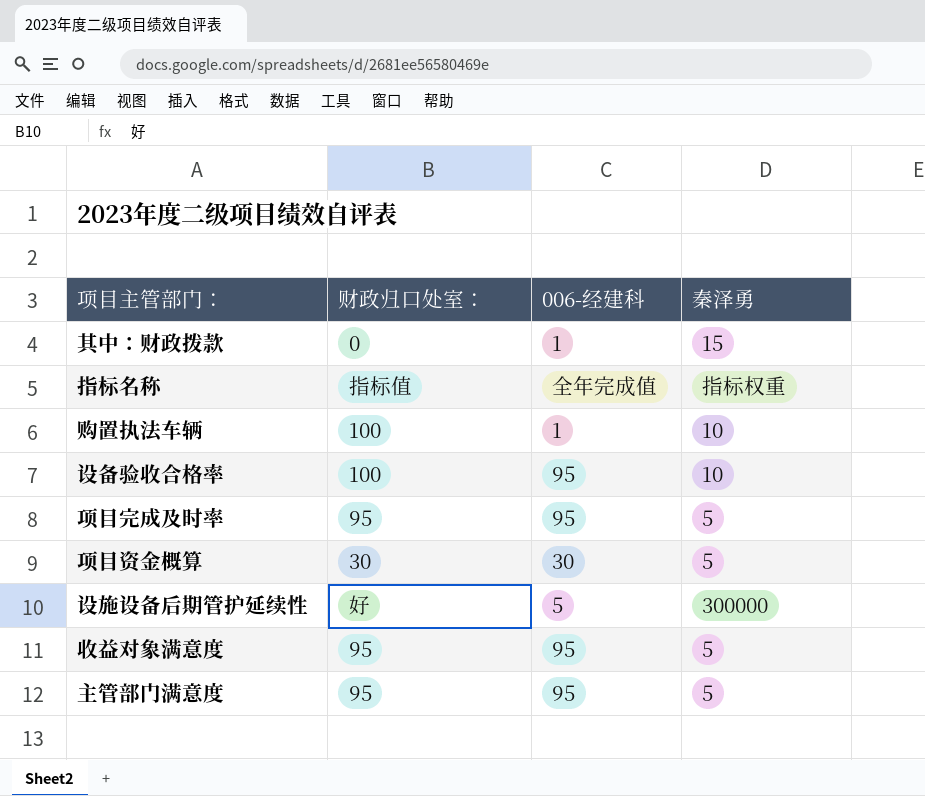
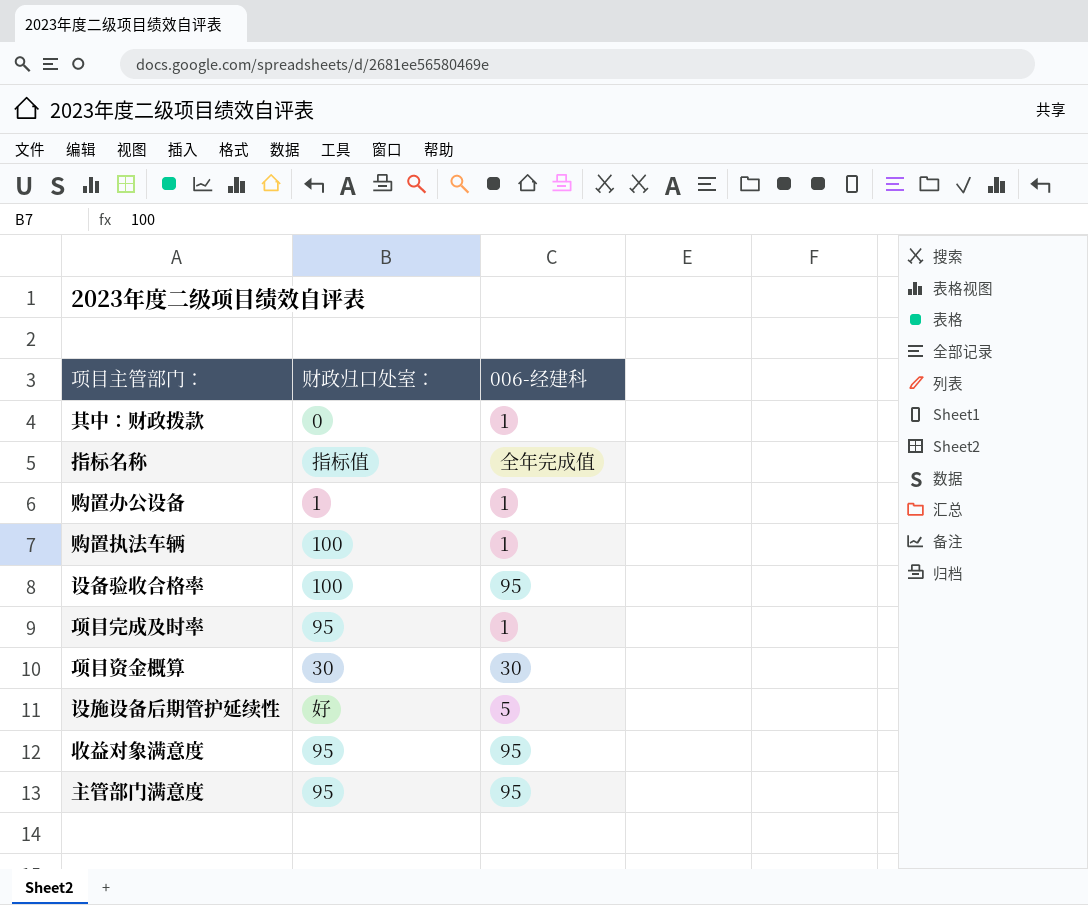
column 秦泽勇 | position: 4 -> none
row 购置办公设备: none -> 1 | 1
项目完成及时率 | 006-经建科: 95 -> 1

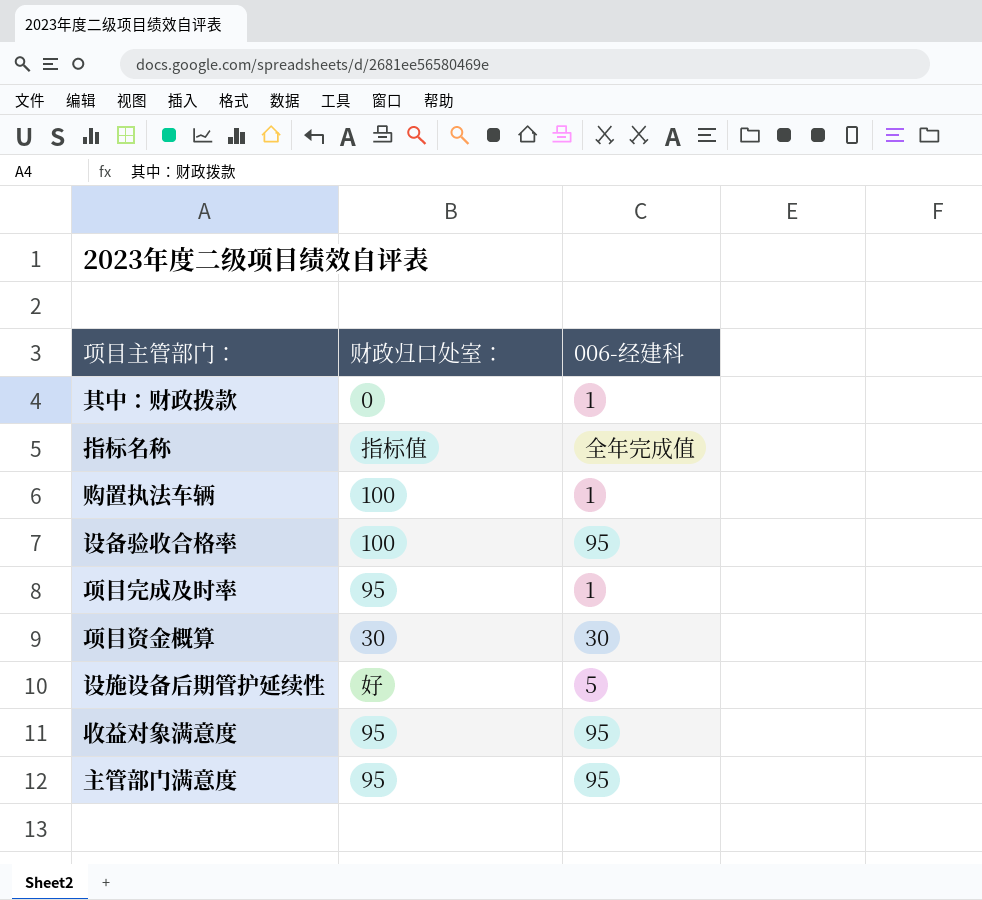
row 购置办公设备: 1 | 1 -> none

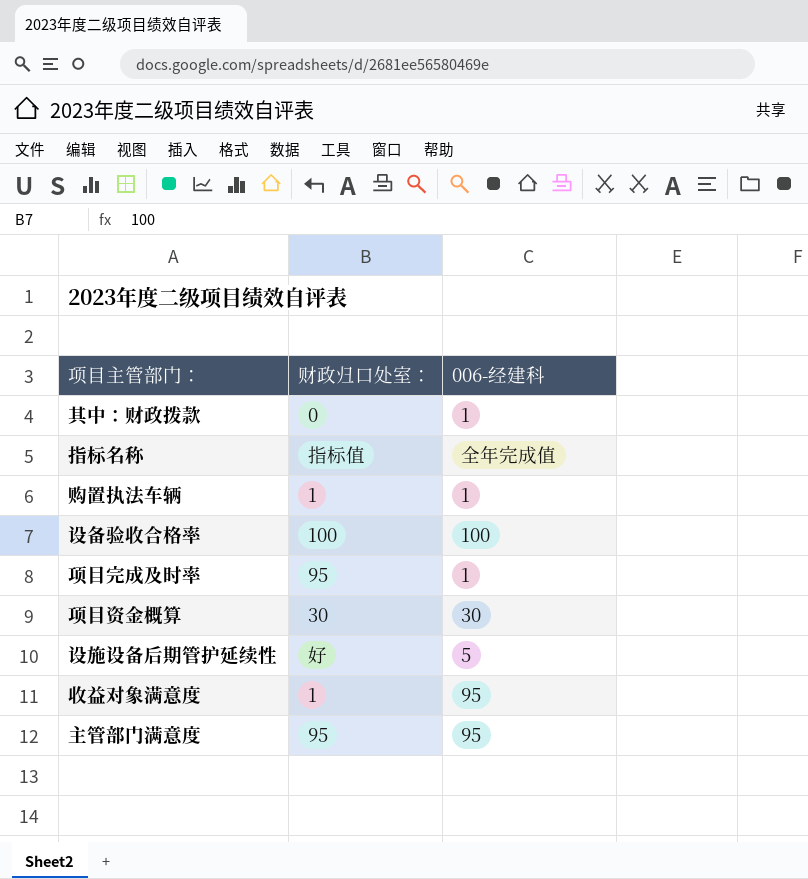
购置执法车辆 | 财政归口处室：: 100 -> 1
设备验收合格率 | 006-经建科: 95 -> 100
收益对象满意度 | 财政归口处室：: 95 -> 1

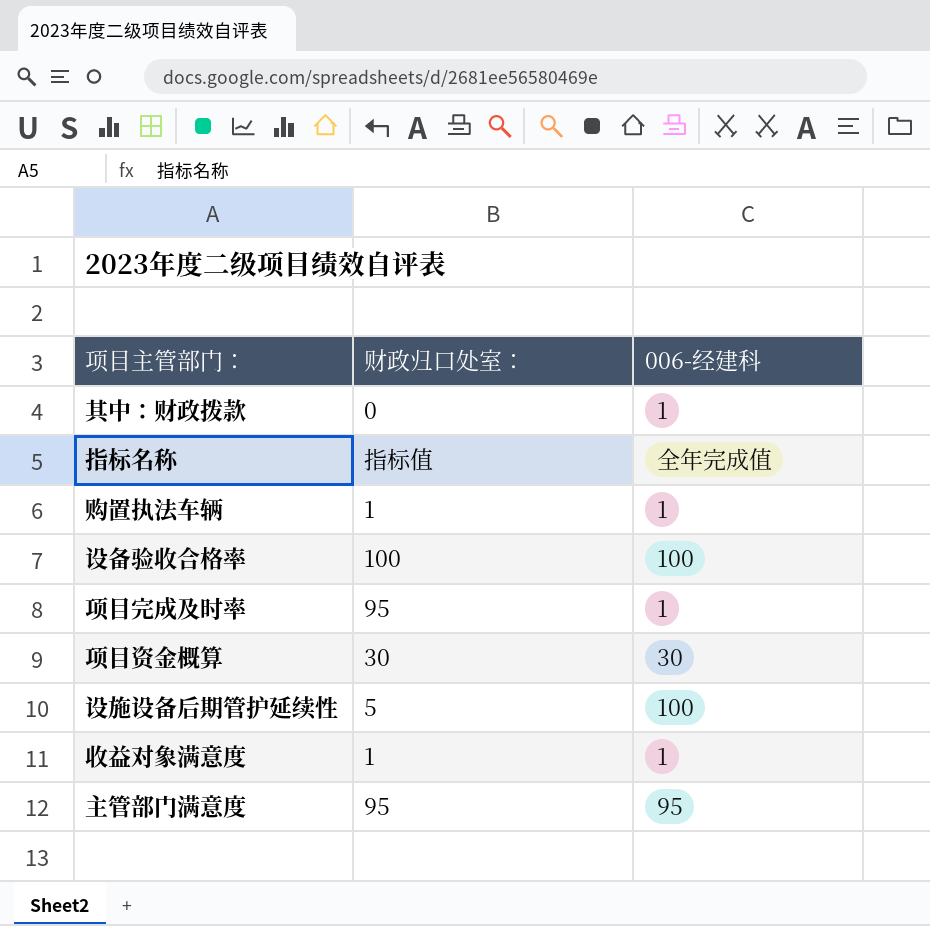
设施设备后期管护延续性 | 财政归口处室：: 好 -> 5
设施设备后期管护延续性 | 006-经建科: 5 -> 100
收益对象满意度 | 006-经建科: 95 -> 1

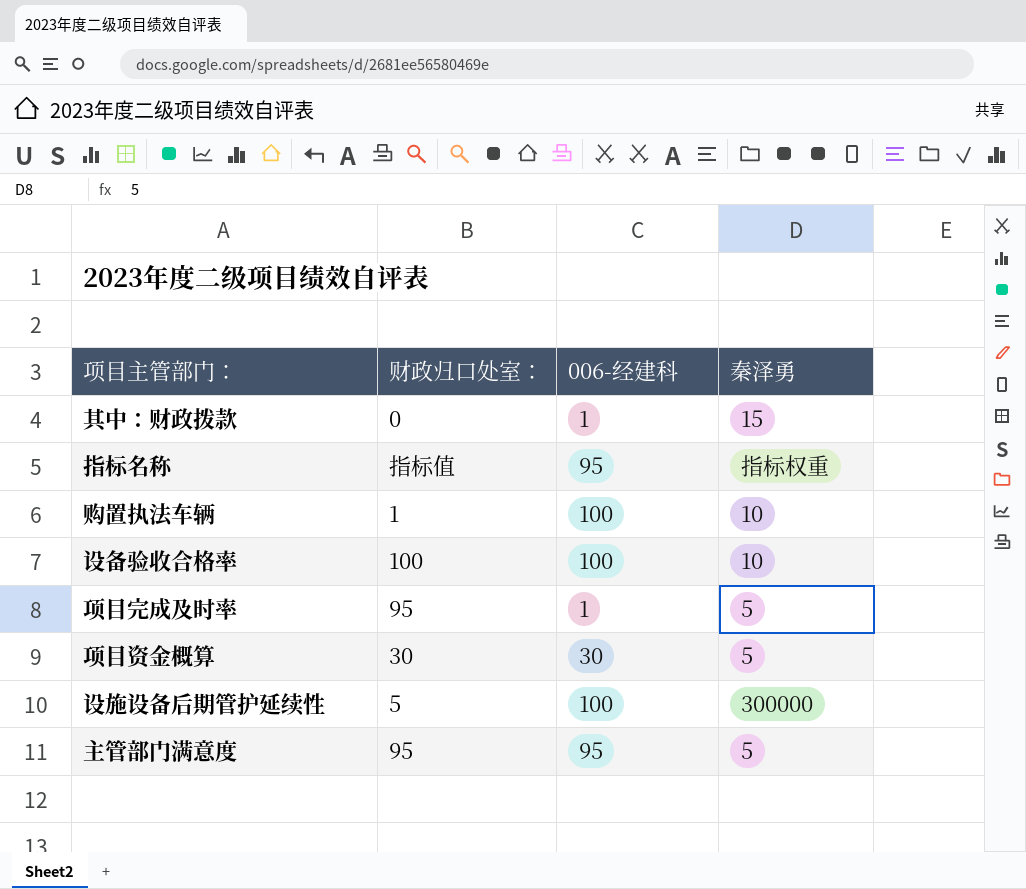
column 秦泽勇 | position: none -> 4
row 收益对象满意度: 1 | 1 -> none
指标名称 | 006-经建科: 全年完成值 -> 95
购置执法车辆 | 006-经建科: 1 -> 100

